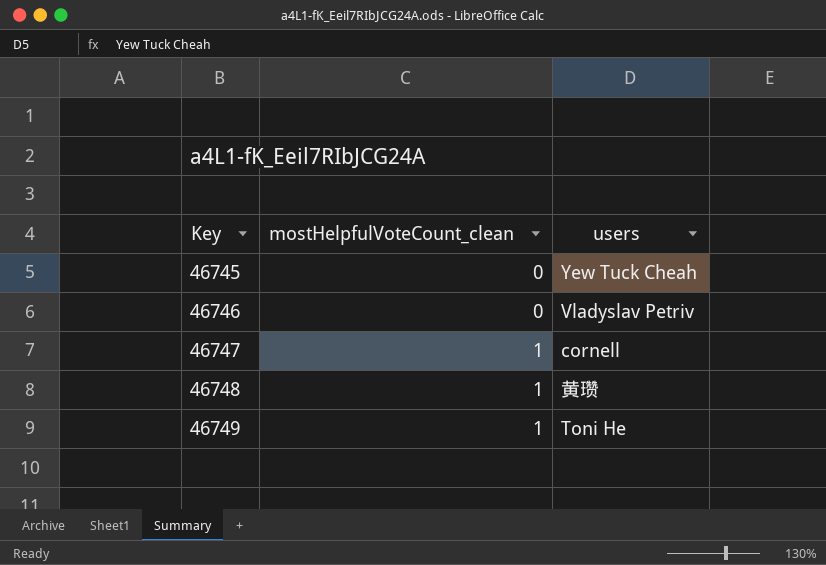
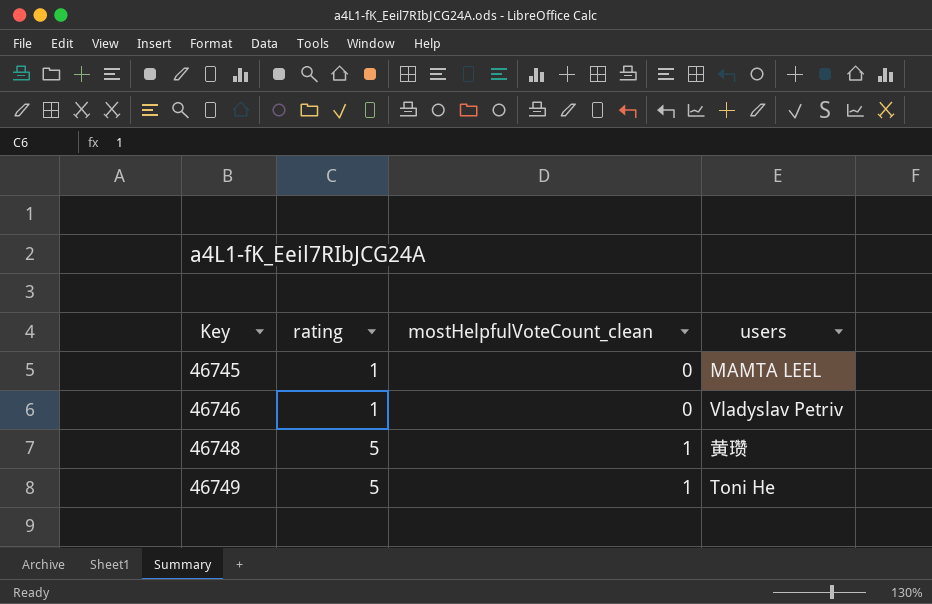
column rating | position: none -> 2
row 46747: 1 | cornell -> none
46745 | users: Yew Tuck Cheah -> MAMTA LEEL

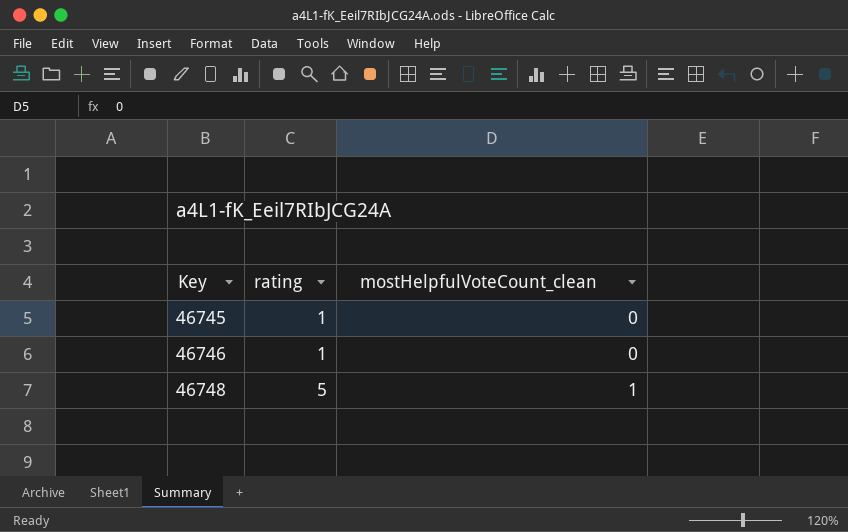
column users | position: 4 -> none
row 46749: 5 | 1 | Toni He -> none

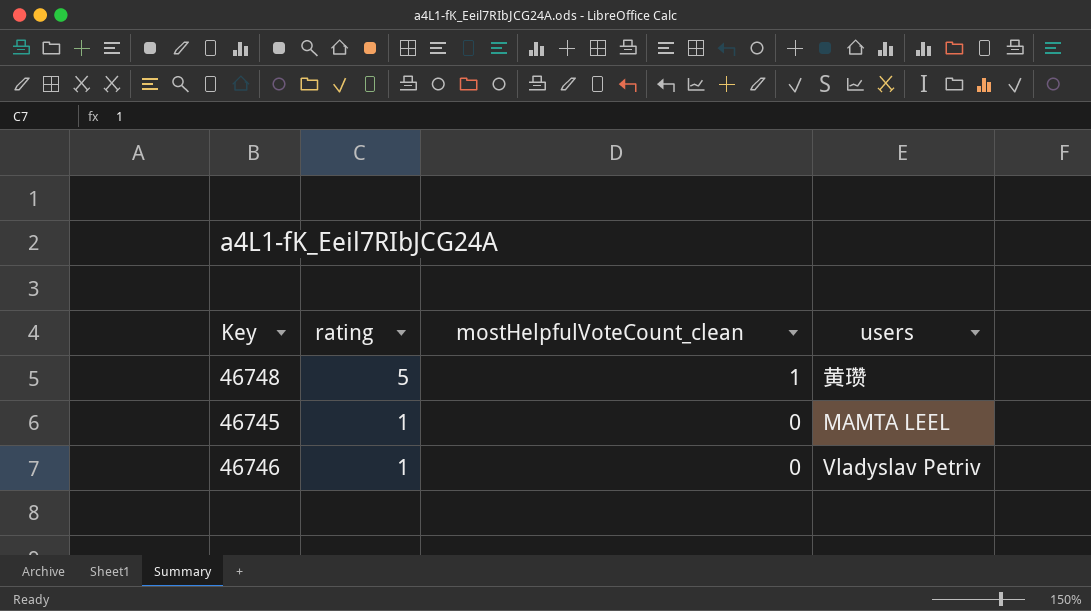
row order: Key ascending -> rating descending
column users | position: none -> 4

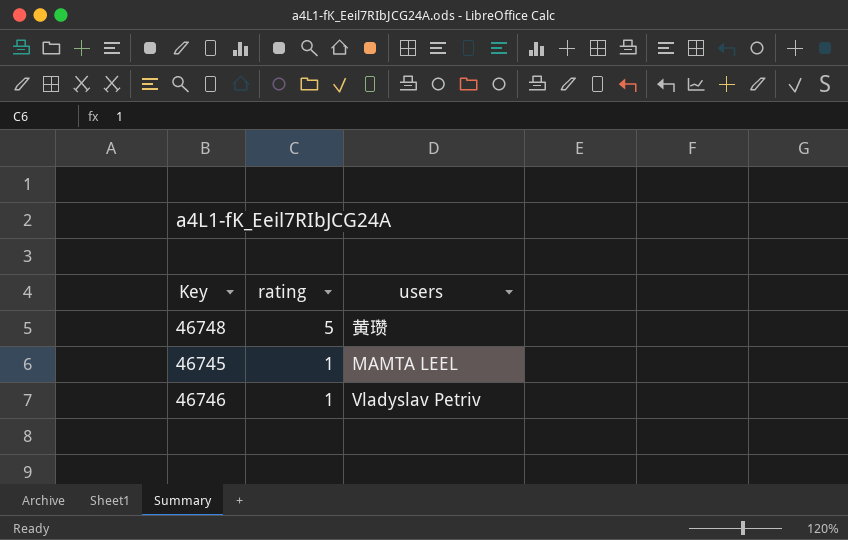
column mostHelpfulVoteCount_clean | position: 3 -> none

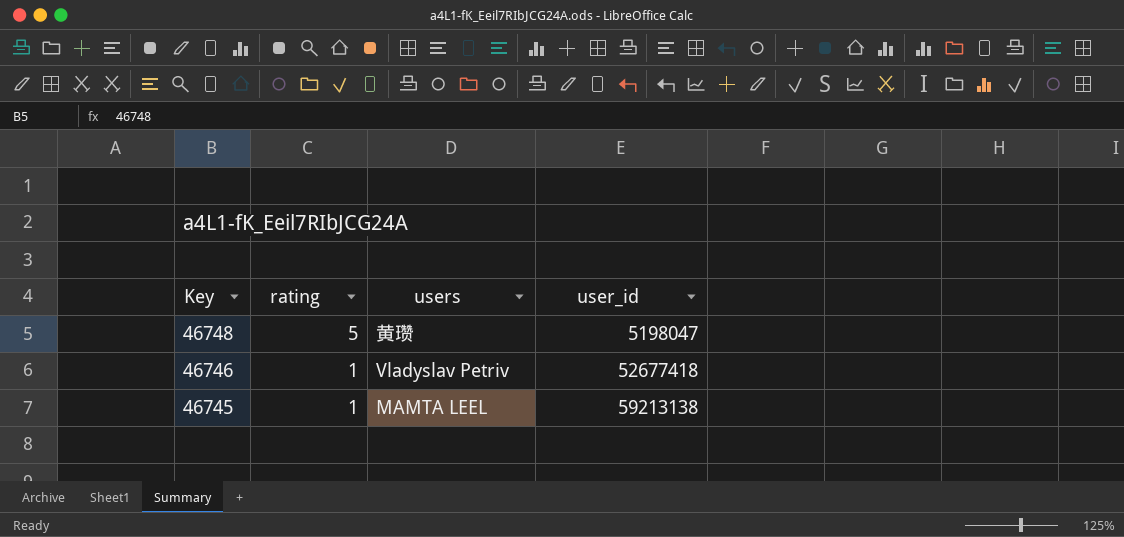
row order: rating descending -> Key descending
column user_id | position: none -> 4

